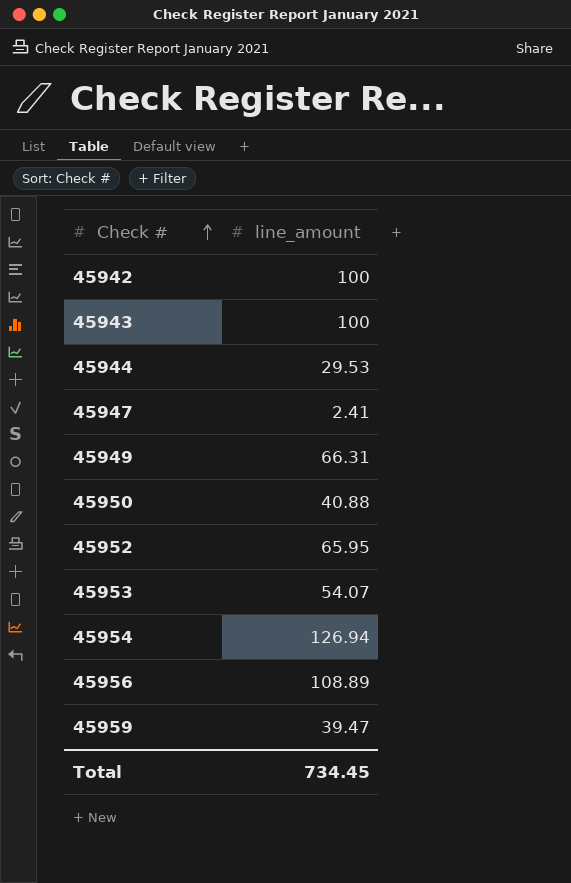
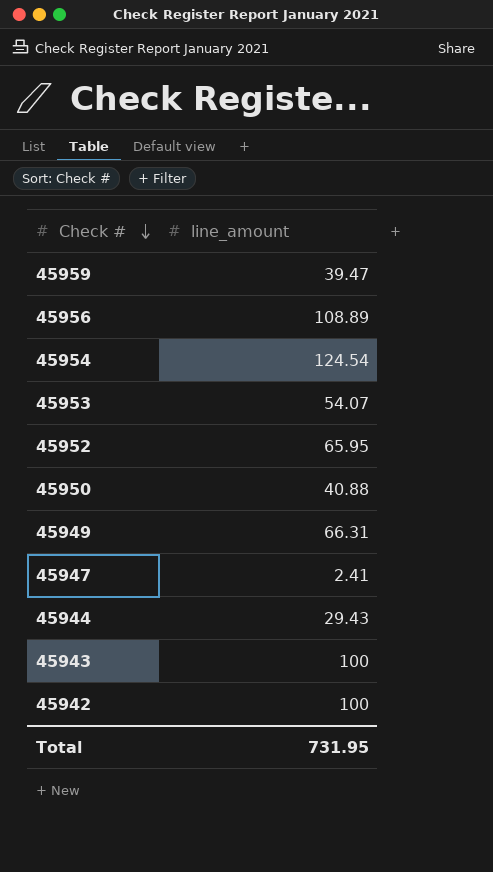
row order: Check # ascending -> Check # descending
45954 | line_amount: 126.94 -> 124.54
45944 | line_amount: 29.53 -> 29.43
Total | line_amount: 734.45 -> 731.95

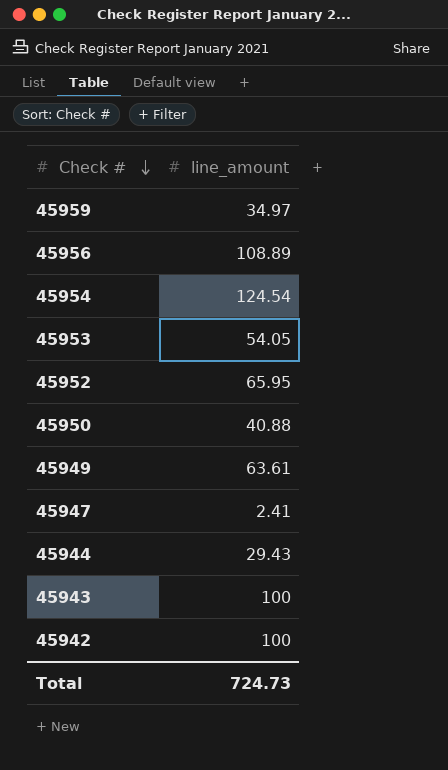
45959 | line_amount: 39.47 -> 34.97
45953 | line_amount: 54.07 -> 54.05
45949 | line_amount: 66.31 -> 63.61
Total | line_amount: 731.95 -> 724.73

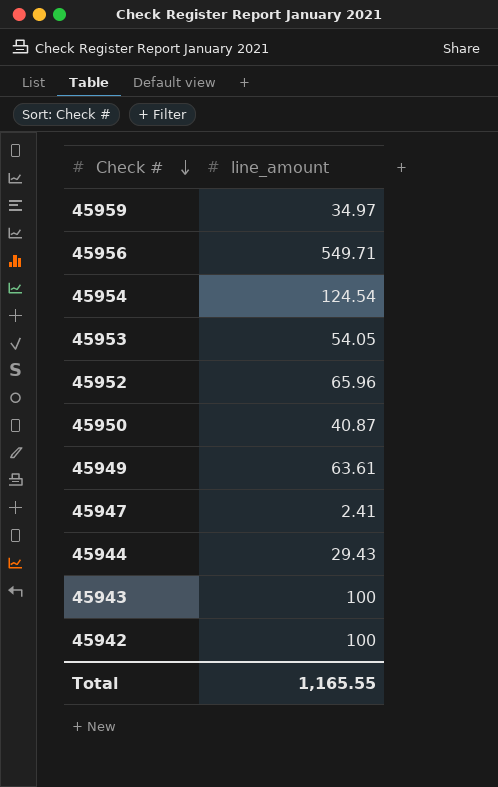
45956 | line_amount: 108.89 -> 549.71
45952 | line_amount: 65.95 -> 65.96
45950 | line_amount: 40.88 -> 40.87
Total | line_amount: 724.73 -> 1,165.55

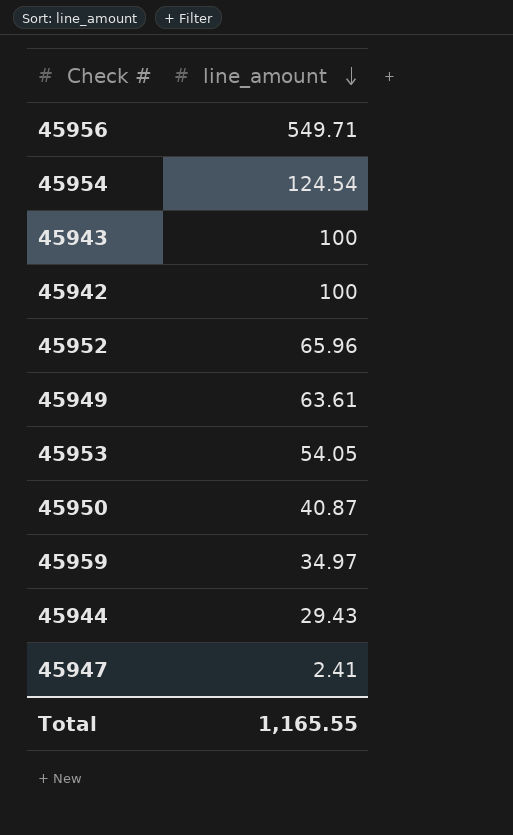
row order: Check # descending -> line_amount descending

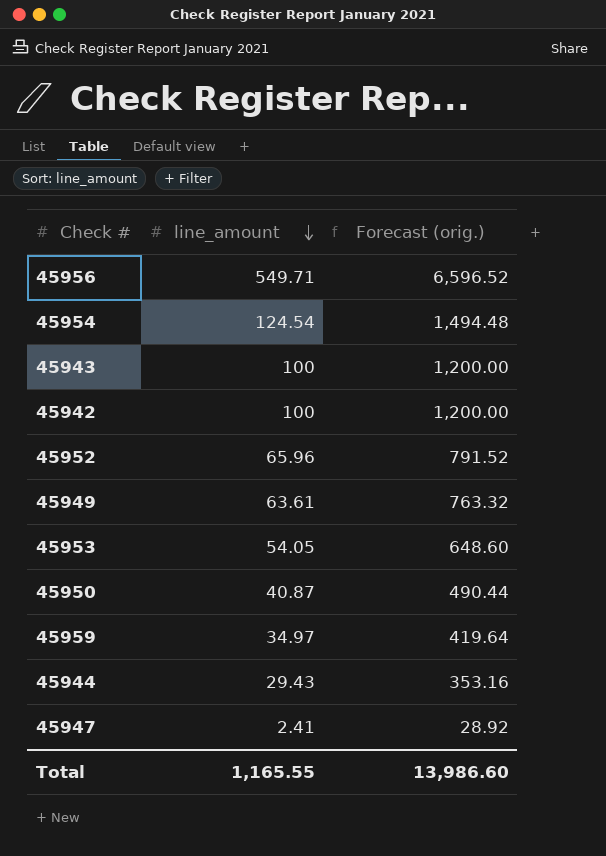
column Forecast (orig.) | formula: none -> [line_amount] * 12

